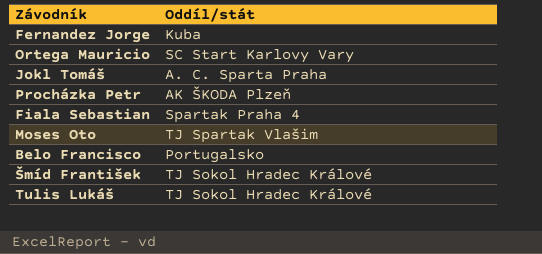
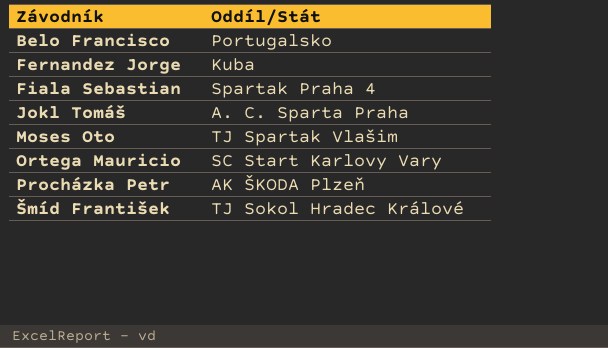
row order: none -> Závodník ascending
column name: Oddíl/stát -> Oddíl/Stát
row Tulis Lukáš: TJ Sokol Hradec Králové -> none

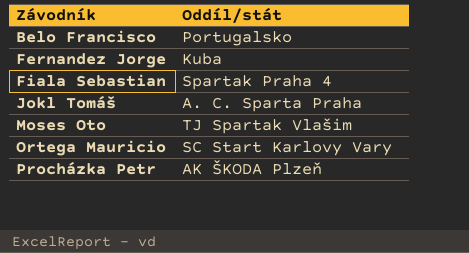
column name: Oddíl/Stát -> Oddíl/stát
row Šmíd František: TJ Sokol Hradec Králové -> none

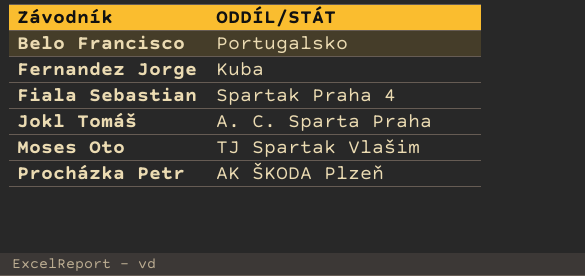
column name: Oddíl/stát -> ODDÍL/STÁT
row Ortega Mauricio: SC Start Karlovy Vary -> none

